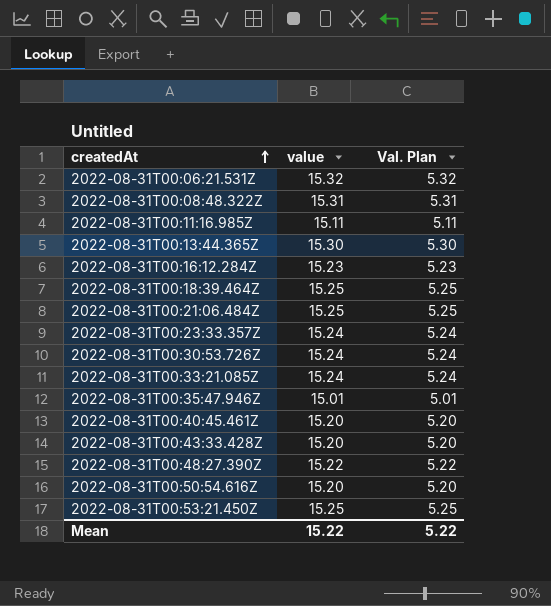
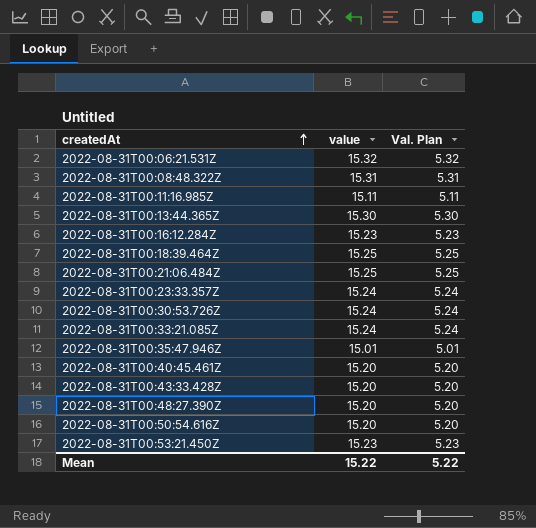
2022-08-31T00:48:27.390Z | value: 15.22 -> 15.20
2022-08-31T00:48:27.390Z | Val. Plan: 5.22 -> 5.20
2022-08-31T00:53:21.450Z | value: 15.25 -> 15.23
2022-08-31T00:53:21.450Z | Val. Plan: 5.25 -> 5.23

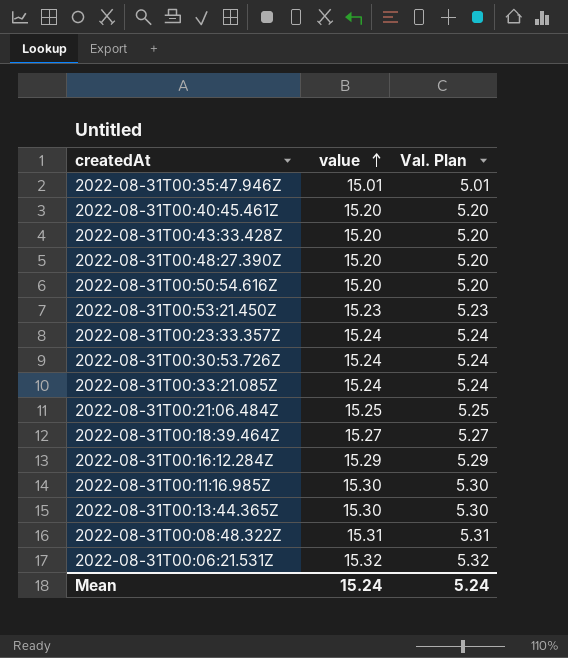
row order: createdAt ascending -> value ascending
2022-08-31T00:18:39.464Z | value: 15.25 -> 15.27
2022-08-31T00:18:39.464Z | Val. Plan: 5.25 -> 5.27
2022-08-31T00:16:12.284Z | value: 15.23 -> 15.29
2022-08-31T00:16:12.284Z | Val. Plan: 5.23 -> 5.29
2022-08-31T00:11:16.985Z | value: 15.11 -> 15.30
2022-08-31T00:11:16.985Z | Val. Plan: 5.11 -> 5.30
Mean | value: 15.22 -> 15.24
Mean | Val. Plan: 5.22 -> 5.24

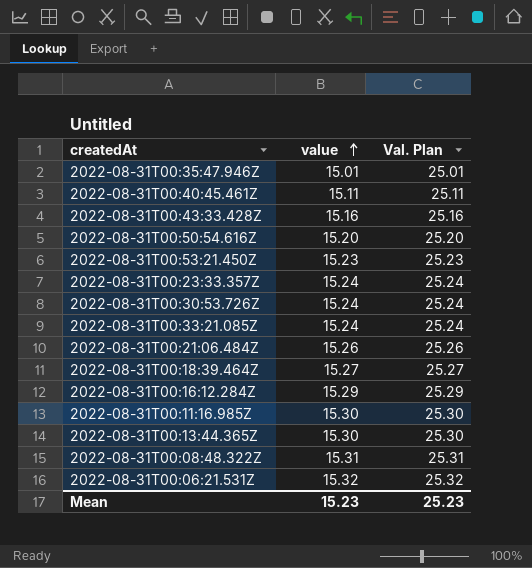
column Val. Plan | formula: [value] - 10 -> [value] + 10
row 2022-08-31T00:48:27.390Z: 15.20 | 5.20 -> none
2022-08-31T00:40:45.461Z | value: 15.20 -> 15.11
2022-08-31T00:43:33.428Z | value: 15.20 -> 15.16
2022-08-31T00:21:06.484Z | value: 15.25 -> 15.26
Mean | value: 15.24 -> 15.23
Mean | Val. Plan: 5.24 -> 25.23

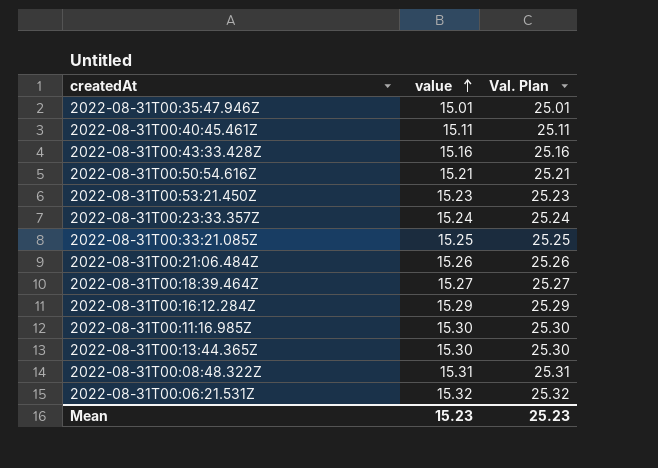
row 2022-08-31T00:30:53.726Z: 15.24 | 25.24 -> none
2022-08-31T00:50:54.616Z | value: 15.20 -> 15.21
2022-08-31T00:50:54.616Z | Val. Plan: 25.20 -> 25.21
2022-08-31T00:33:21.085Z | value: 15.24 -> 15.25
2022-08-31T00:33:21.085Z | Val. Plan: 25.24 -> 25.25

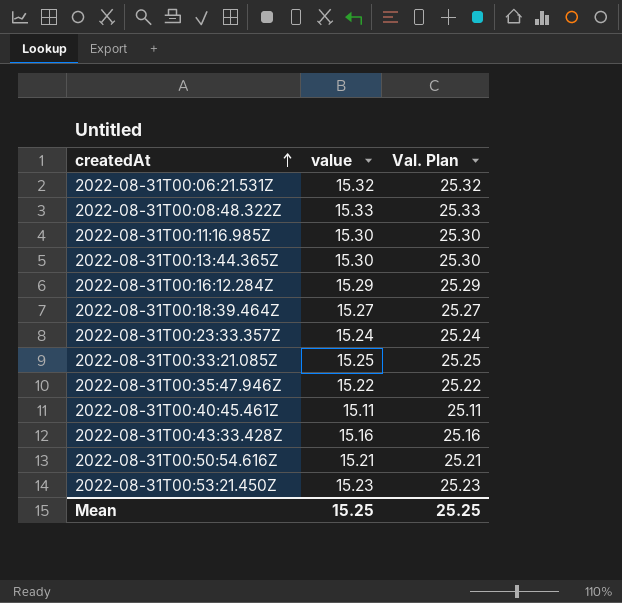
row order: value ascending -> createdAt ascending
row 2022-08-31T00:21:06.484Z: 15.26 | 25.26 -> none
2022-08-31T00:08:48.322Z | value: 15.31 -> 15.33
2022-08-31T00:08:48.322Z | Val. Plan: 25.31 -> 25.33
2022-08-31T00:35:47.946Z | value: 15.01 -> 15.22
2022-08-31T00:35:47.946Z | Val. Plan: 25.01 -> 25.22
Mean | value: 15.23 -> 15.25
Mean | Val. Plan: 25.23 -> 25.25

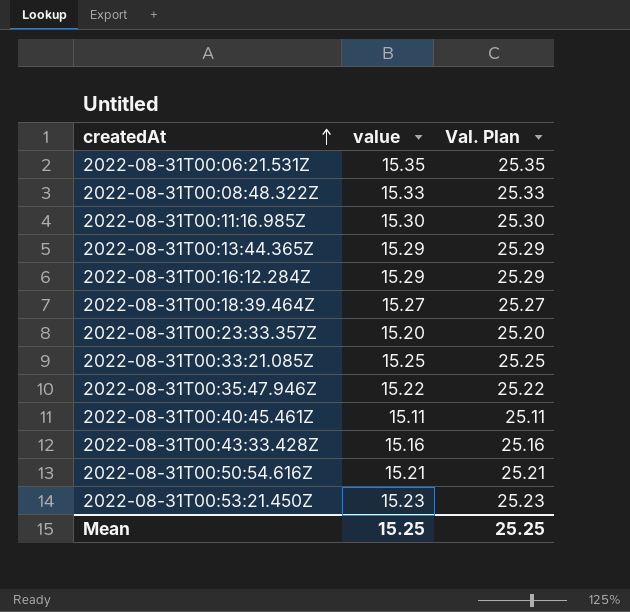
2022-08-31T00:06:21.531Z | value: 15.32 -> 15.35
2022-08-31T00:06:21.531Z | Val. Plan: 25.32 -> 25.35
2022-08-31T00:13:44.365Z | value: 15.30 -> 15.29
2022-08-31T00:13:44.365Z | Val. Plan: 25.30 -> 25.29
2022-08-31T00:23:33.357Z | value: 15.24 -> 15.20
2022-08-31T00:23:33.357Z | Val. Plan: 25.24 -> 25.20

